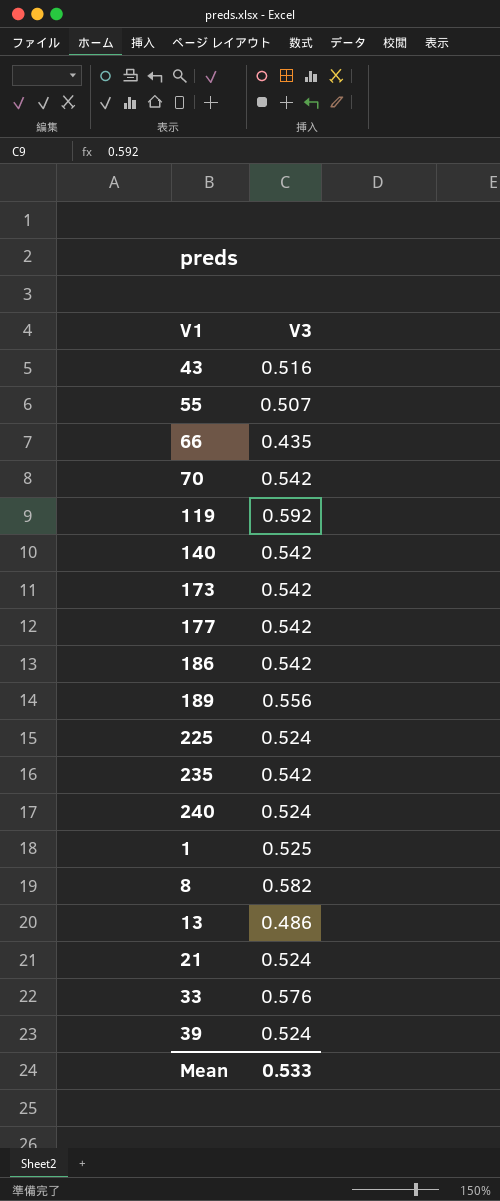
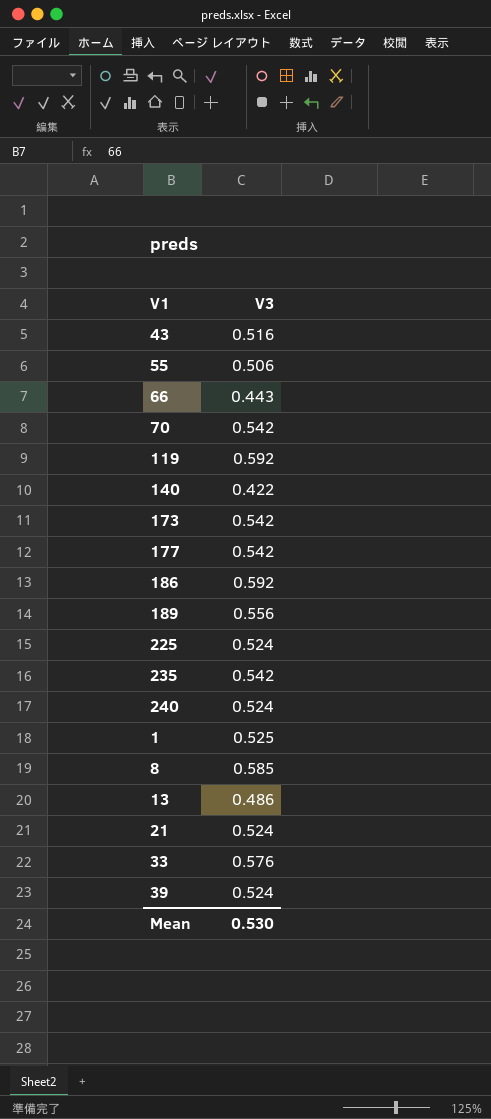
55 | V3: 0.507 -> 0.506
66 | V3: 0.435 -> 0.443
140 | V3: 0.542 -> 0.422
186 | V3: 0.542 -> 0.592
8 | V3: 0.582 -> 0.585
Mean | V3: 0.533 -> 0.530

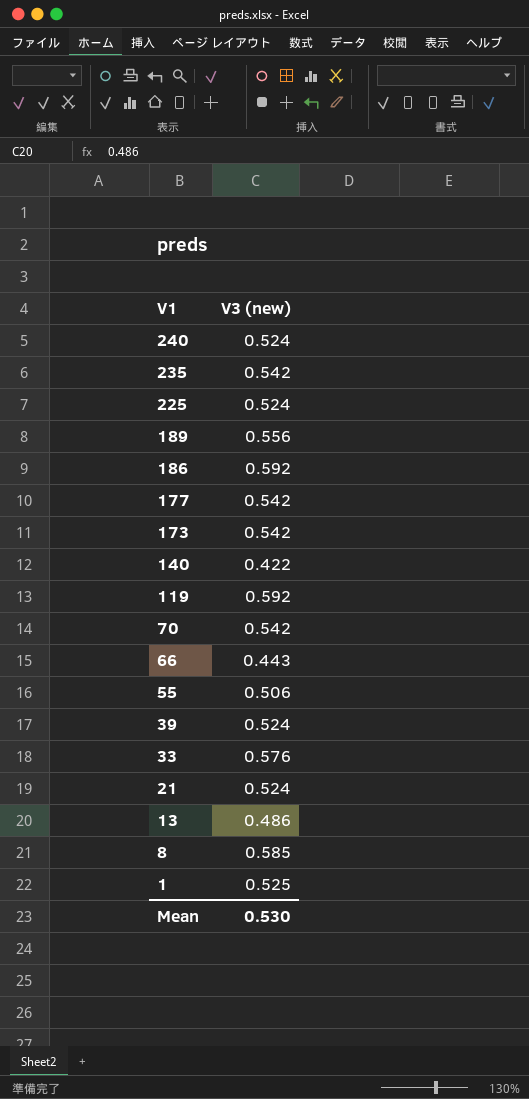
row order: none -> V1 descending
column name: V3 -> V3 (new)
row 43: 0.516 -> none

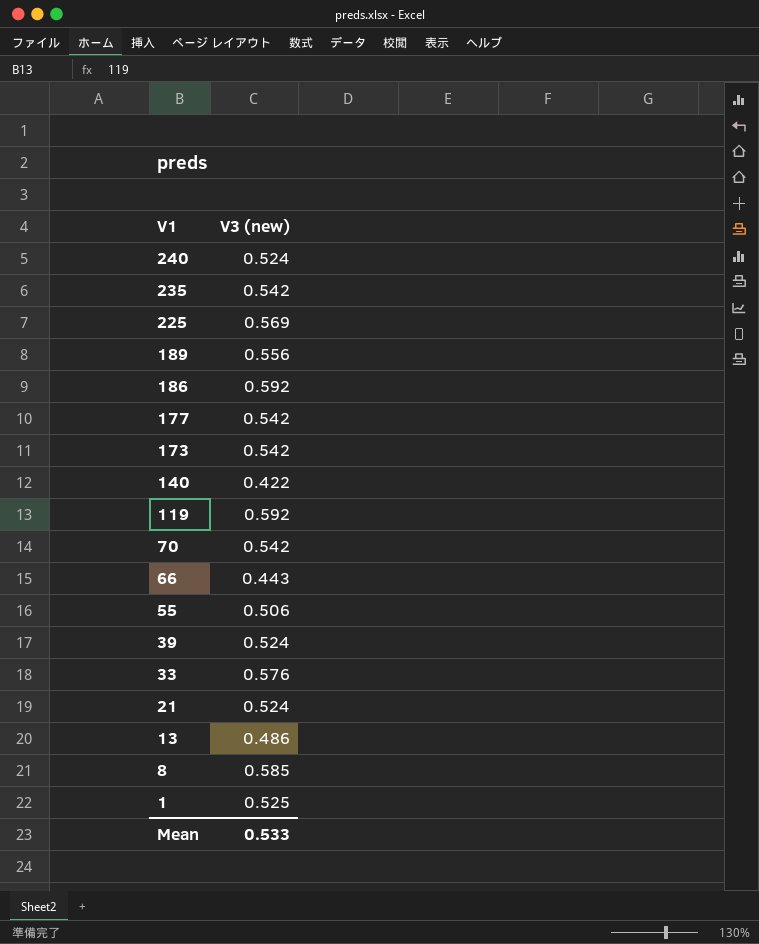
225 | V3 (new): 0.524 -> 0.569
Mean | V3 (new): 0.530 -> 0.533

